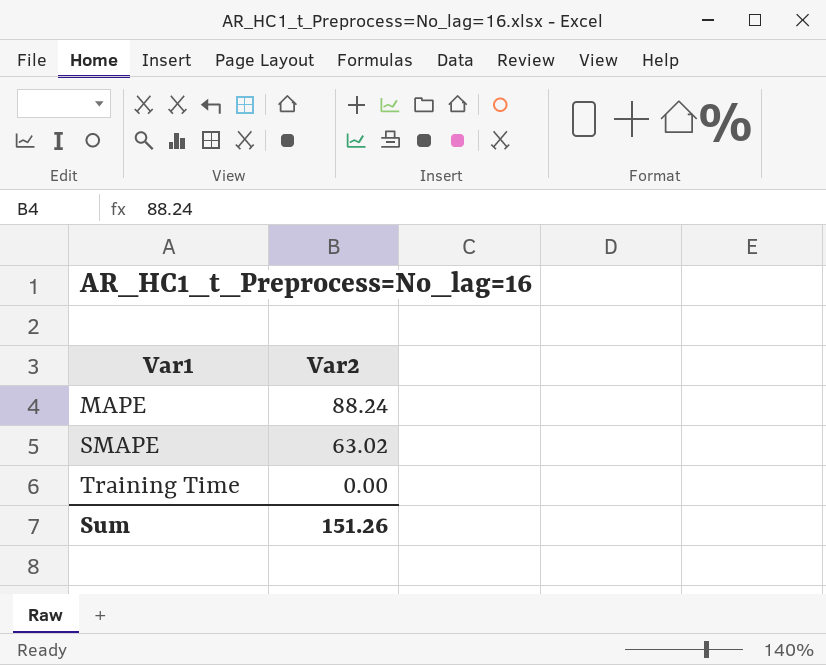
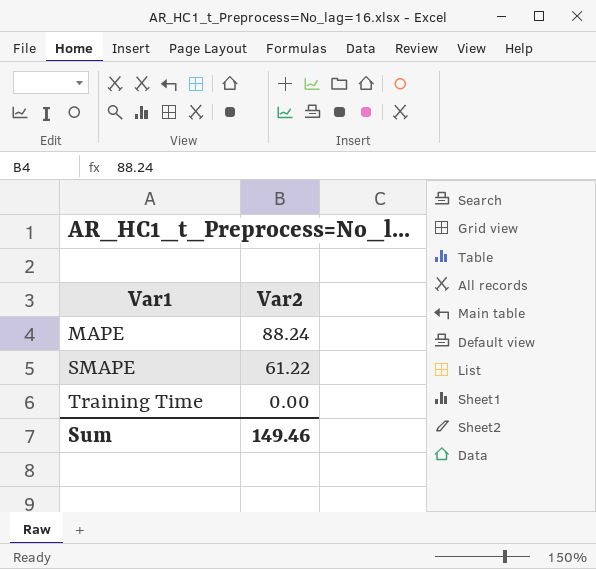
SMAPE | Var2: 63.02 -> 61.22
Sum | Var2: 151.26 -> 149.46

